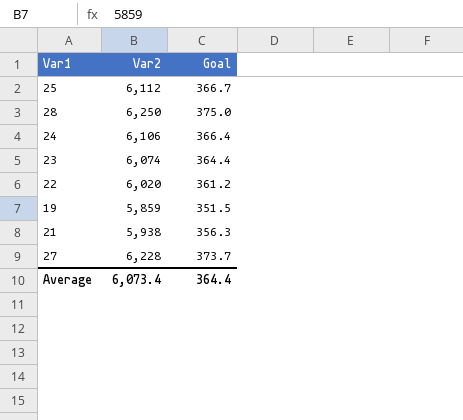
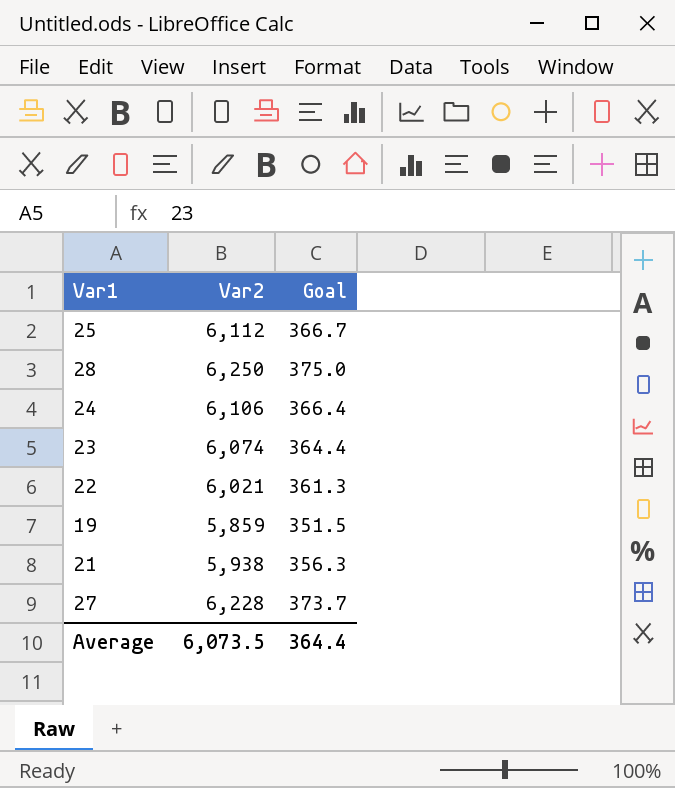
22 | Var2: 6,020 -> 6,021
22 | Goal: 361.2 -> 361.3
Average | Var2: 6,073.4 -> 6,073.5

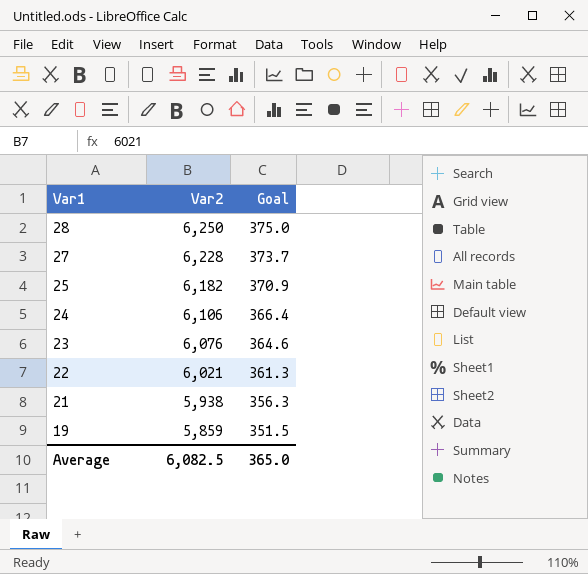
row order: none -> Var1 descending
25 | Var2: 6,112 -> 6,182
25 | Goal: 366.7 -> 370.9
23 | Var2: 6,074 -> 6,076
23 | Goal: 364.4 -> 364.6
Average | Var2: 6,073.5 -> 6,082.5
Average | Goal: 364.4 -> 365.0

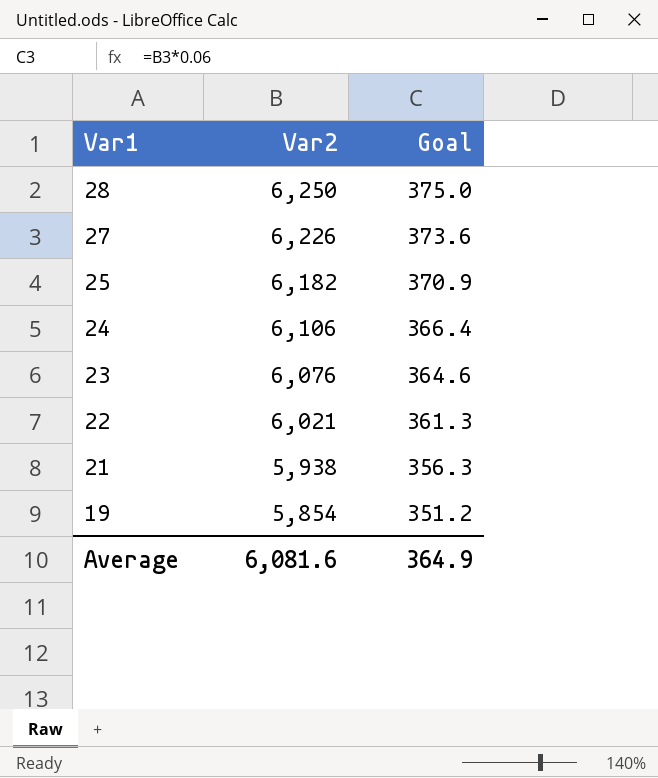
27 | Var2: 6,228 -> 6,226
27 | Goal: 373.7 -> 373.6
19 | Var2: 5,859 -> 5,854
19 | Goal: 351.5 -> 351.2
Average | Var2: 6,082.5 -> 6,081.6
Average | Goal: 365.0 -> 364.9

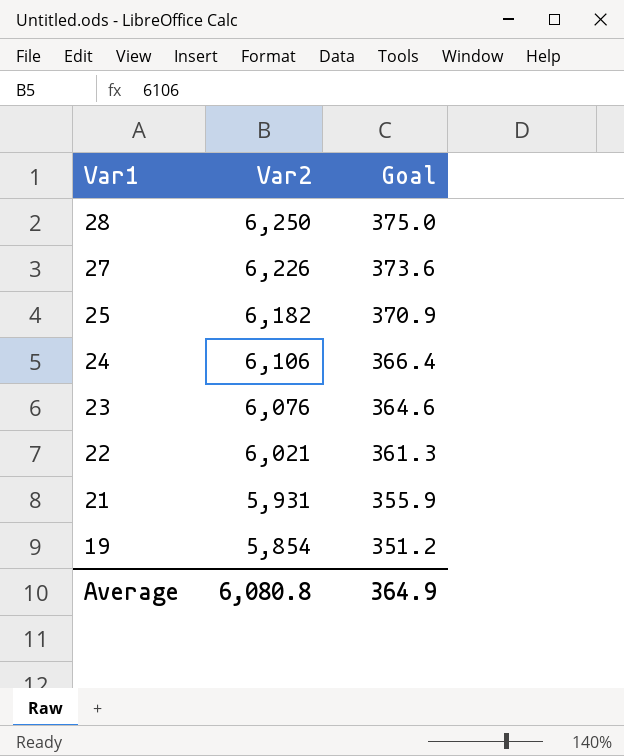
21 | Var2: 5,938 -> 5,931
21 | Goal: 356.3 -> 355.9
Average | Var2: 6,081.6 -> 6,080.8

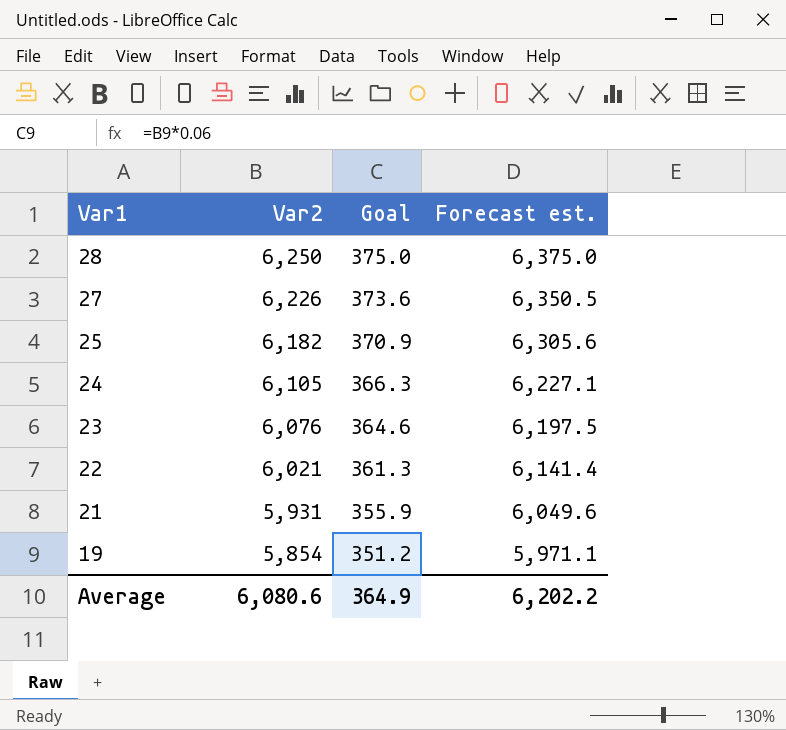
column Forecast est. | formula: none -> [Var2] * 1.02
24 | Var2: 6,106 -> 6,105
24 | Goal: 366.4 -> 366.3
Average | Var2: 6,080.8 -> 6,080.6

